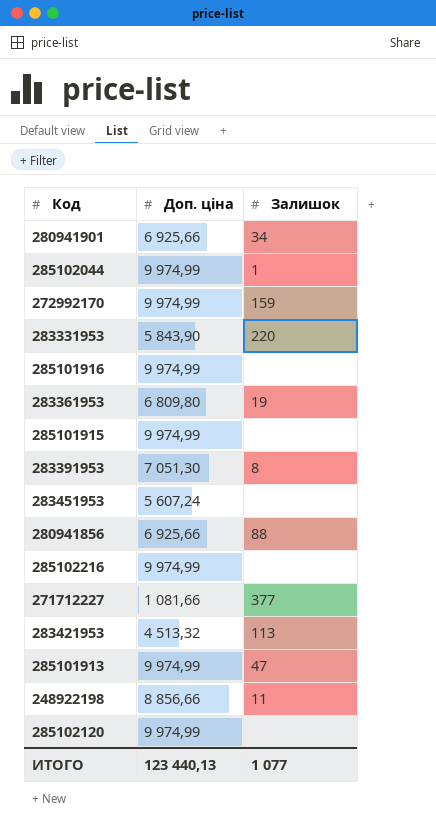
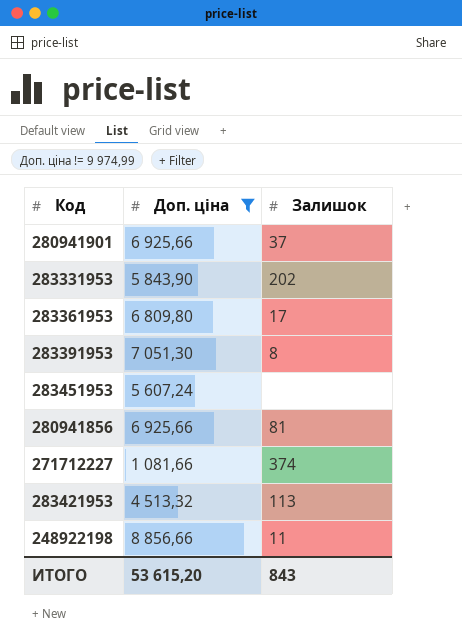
filter: none -> Доп. ціна != 9 974,99
280941901 | Залишок: 34 -> 37
283331953 | Залишок: 220 -> 202
283361953 | Залишок: 19 -> 17
280941856 | Залишок: 88 -> 81
271712227 | Залишок: 377 -> 374
ИТОГО | Доп. ціна: 123 440,13 -> 53 615,20
ИТОГО | Залишок: 1 077 -> 843

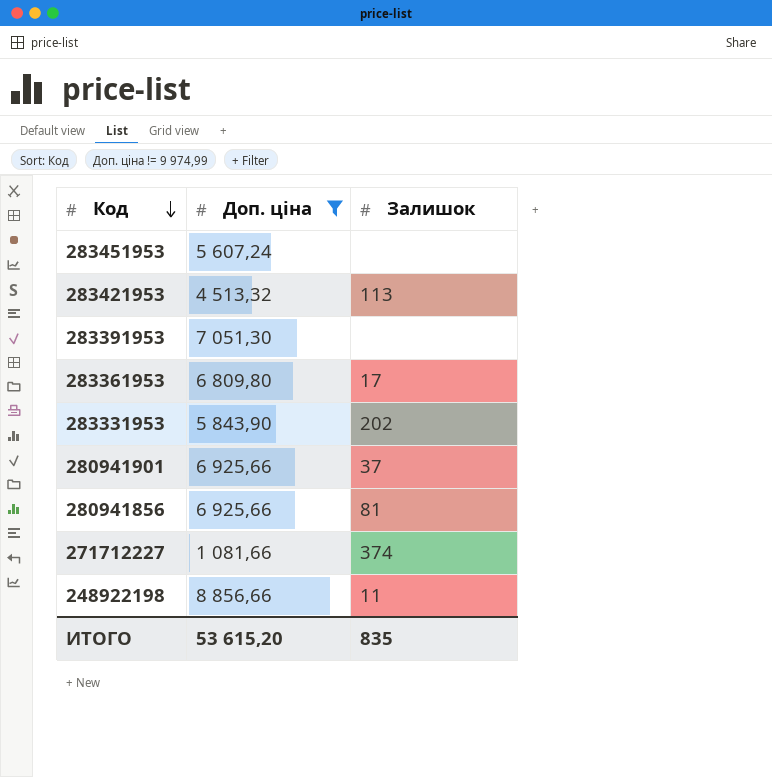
row order: none -> Код descending
283391953 | Залишок: 8 -> none
ИТОГО | Залишок: 843 -> 835

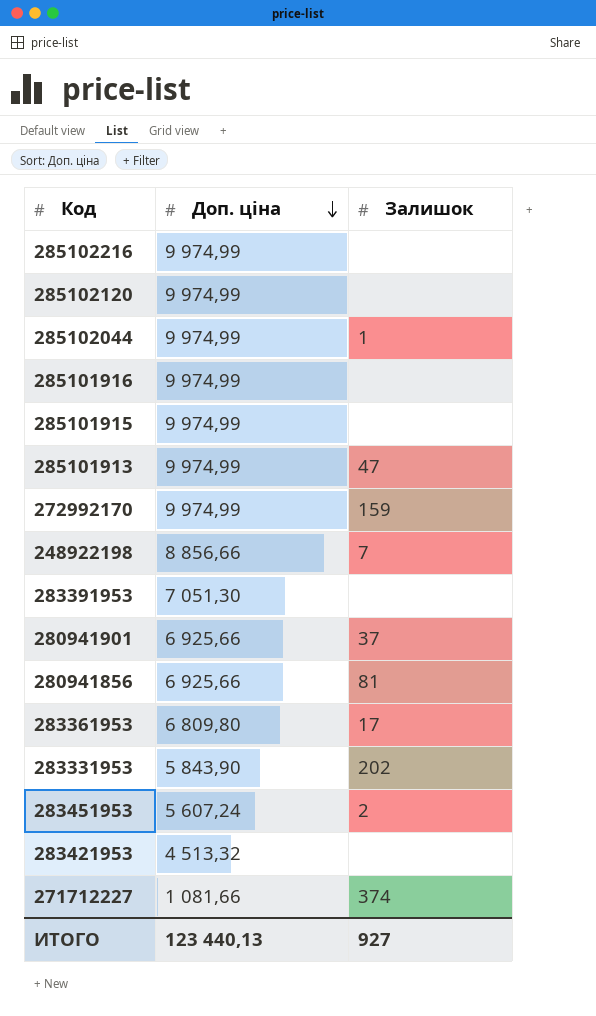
filter: Доп. ціна != 9 974,99 -> none
row order: Код descending -> Доп. ціна descending
248922198 | Залишок: 11 -> 7
283451953 | Залишок: none -> 2
283421953 | Залишок: 113 -> none
ИТОГО | Доп. ціна: 53 615,20 -> 123 440,13
ИТОГО | Залишок: 835 -> 927

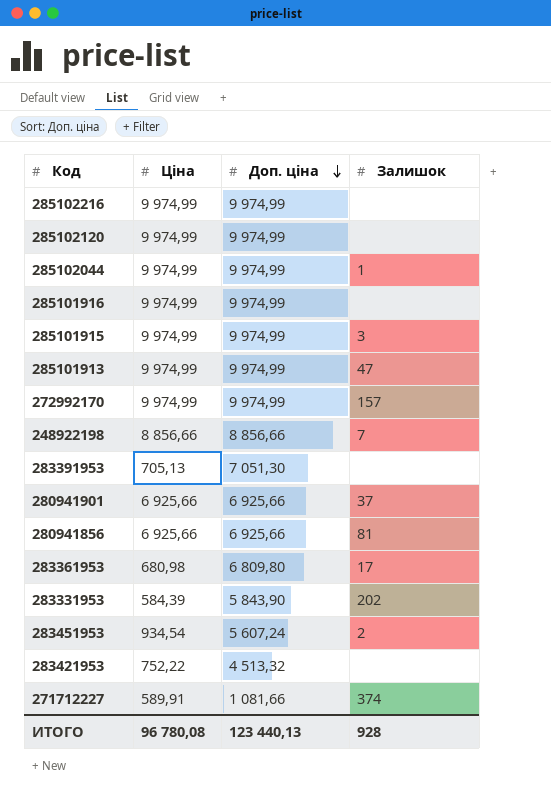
column Ціна | position: none -> 2
285101915 | Залишок: none -> 3
272992170 | Залишок: 159 -> 157
ИТОГО | Залишок: 927 -> 928

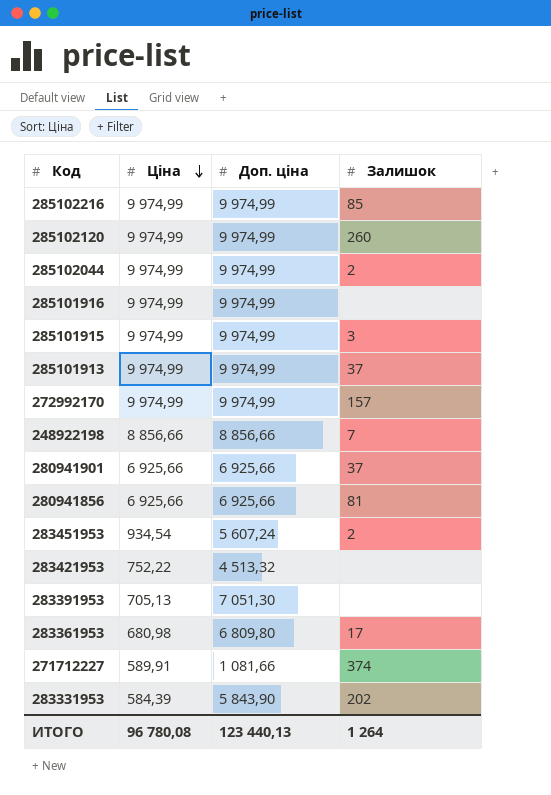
row order: Доп. ціна descending -> Ціна descending
285102216 | Залишок: none -> 85
285102120 | Залишок: none -> 260
285102044 | Залишок: 1 -> 2
285101913 | Залишок: 47 -> 37
ИТОГО | Залишок: 928 -> 1 264

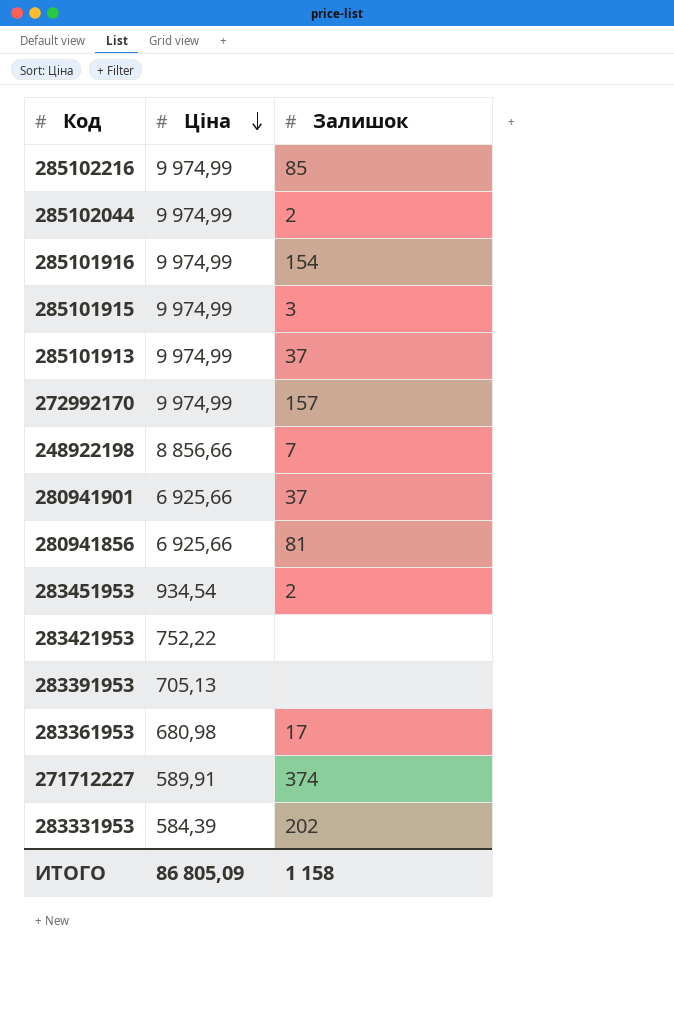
column Доп. ціна | position: 3 -> none
row 285102120: 9 974,99 | 9 974,99 | 260 -> none
285101916 | Залишок: none -> 154
ИТОГО | Ціна: 96 780,08 -> 86 805,09
ИТОГО | Залишок: 1 264 -> 1 158

